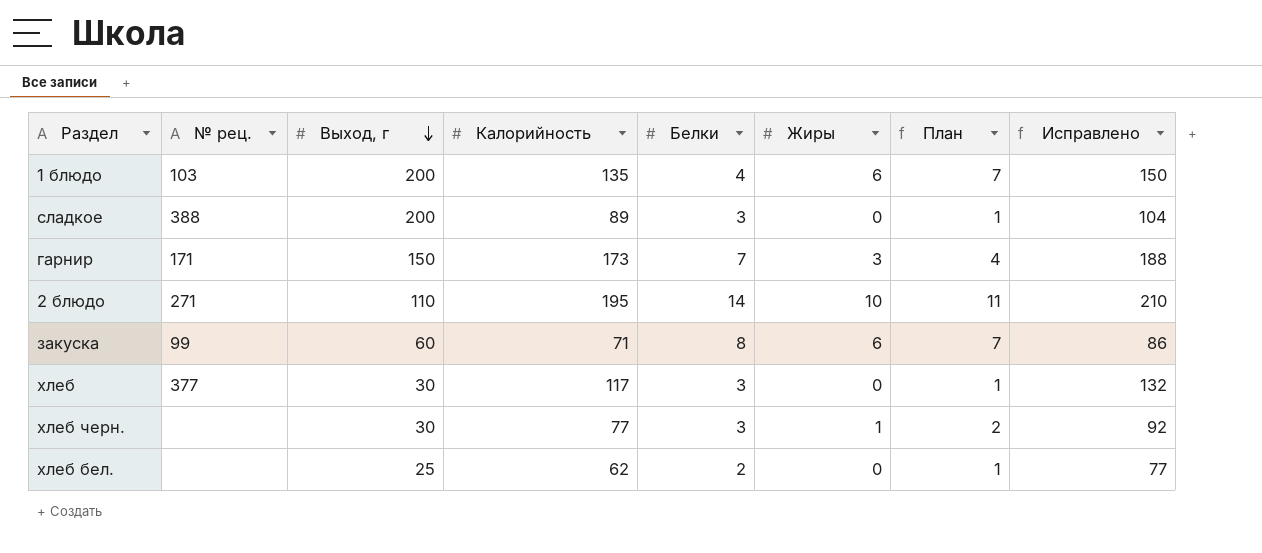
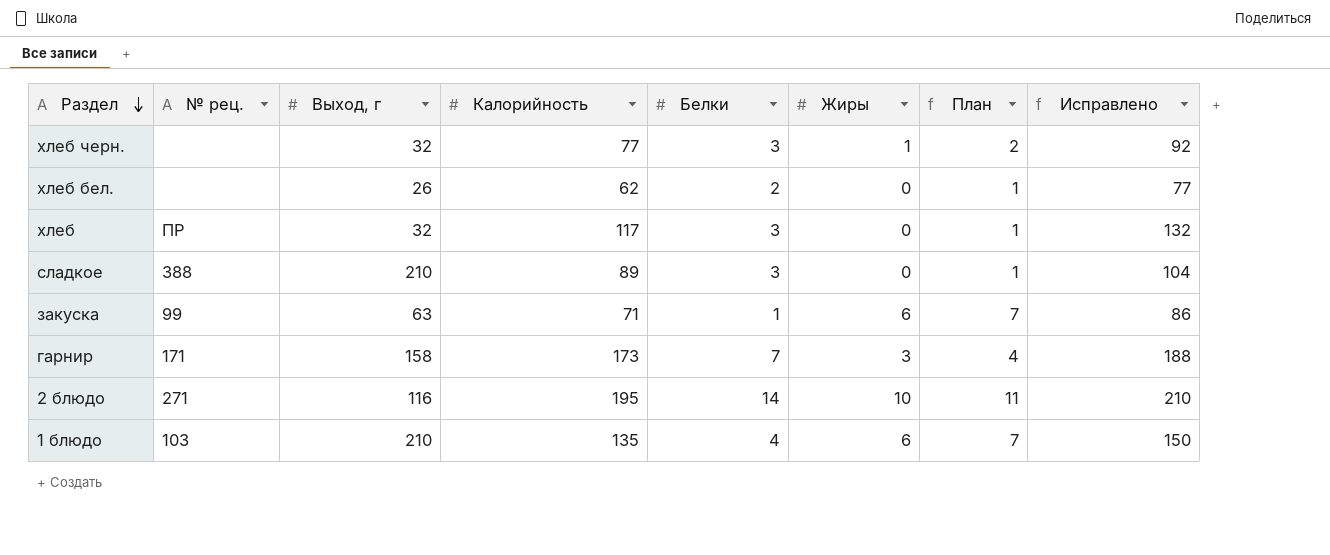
row order: Выход, г descending -> Раздел descending
хлеб черн. | Выход, г: 30 -> 32
хлеб бел. | Выход, г: 25 -> 26
хлеб | № рец.: 377 -> ПР
хлеб | Выход, г: 30 -> 32
сладкое | Выход, г: 200 -> 210
закуска | Выход, г: 60 -> 63
закуска | Белки: 8 -> 1
гарнир | Выход, г: 150 -> 158
2 блюдо | Выход, г: 110 -> 116
1 блюдо | Выход, г: 200 -> 210

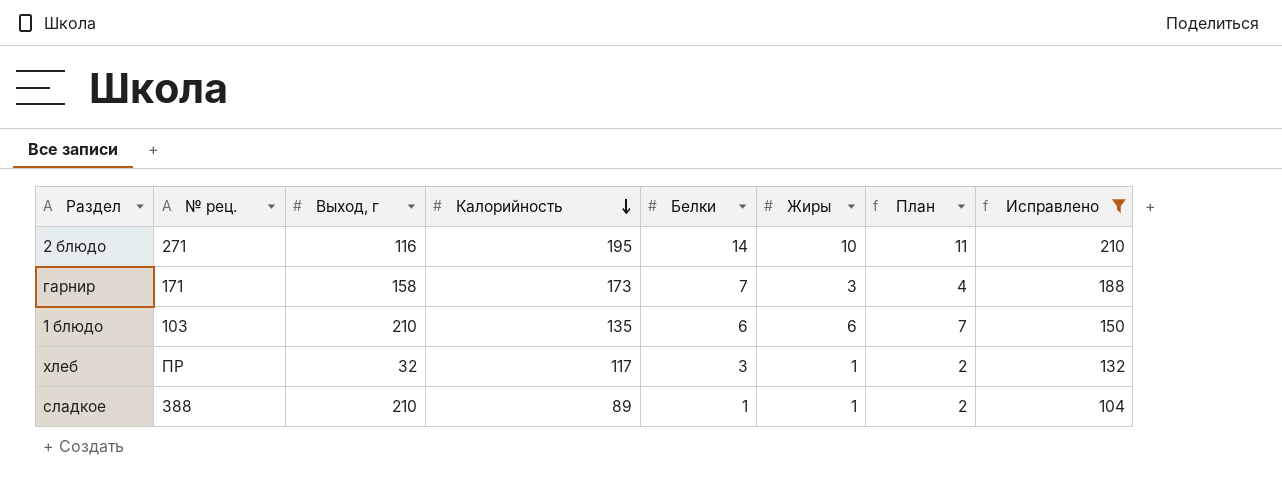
filter: none -> Исправлено >= 104
row order: Раздел descending -> Калорийность descending
1 блюдо | Белки: 4 -> 6
хлеб | Жиры: 0 -> 1
хлеб | План: 1 -> 2
сладкое | Белки: 3 -> 1
сладкое | Жиры: 0 -> 1
сладкое | План: 1 -> 2

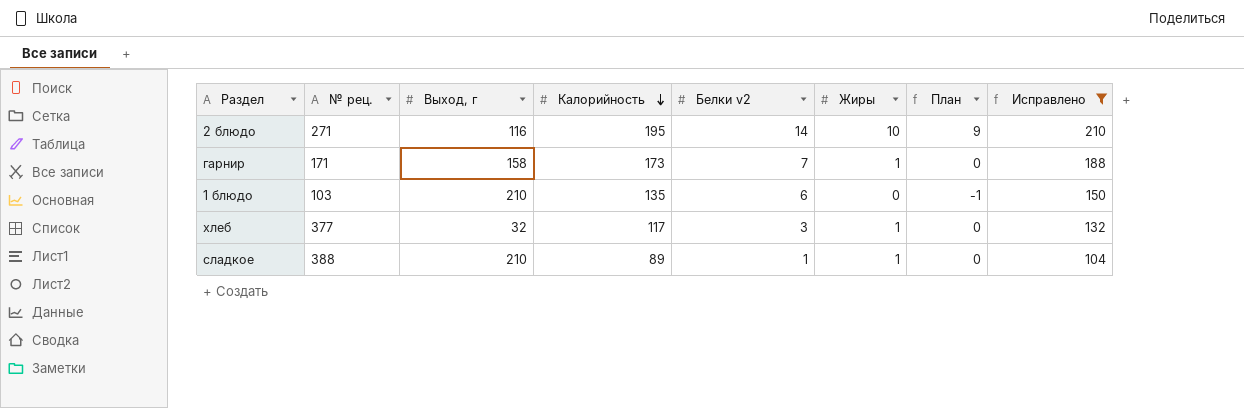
column name: Белки -> Белки v2
column План | formula: [Жиры] + 1 -> [Жиры] - 1
гарнир | Жиры: 3 -> 1
1 блюдо | Жиры: 6 -> 0
хлеб | № рец.: ПР -> 377

